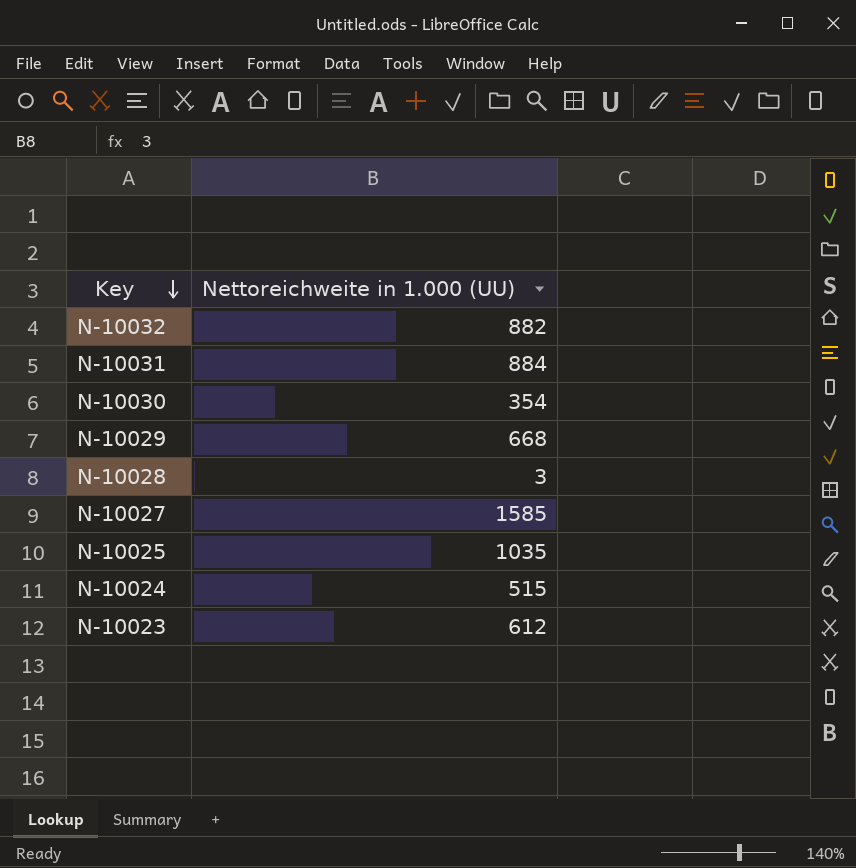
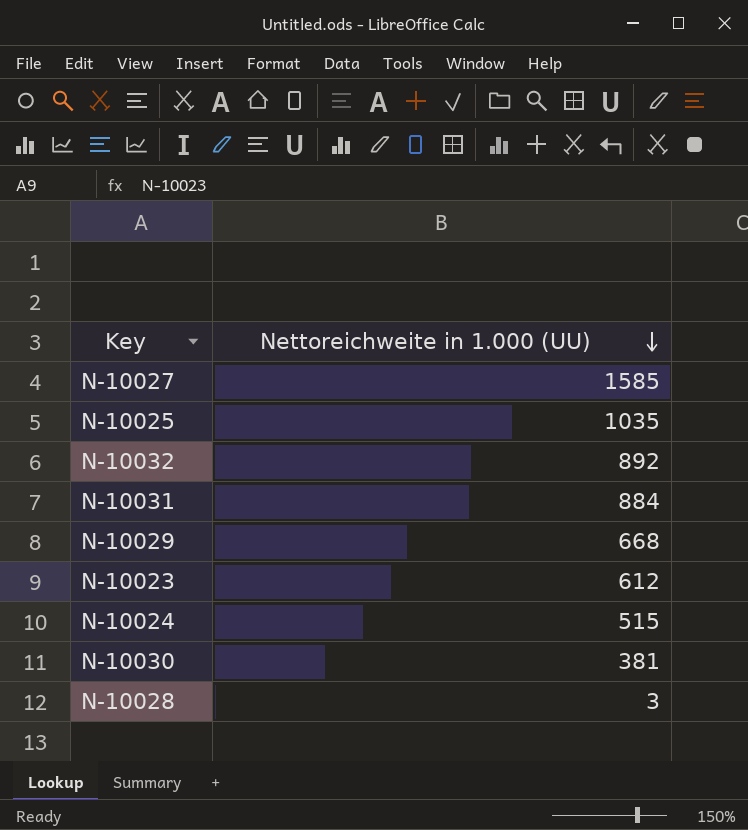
row order: Key descending -> Nettoreichweite in 1.000 (UU) descending
N-10032 | Nettoreichweite in 1.000 (UU): 882 -> 892
N-10030 | Nettoreichweite in 1.000 (UU): 354 -> 381

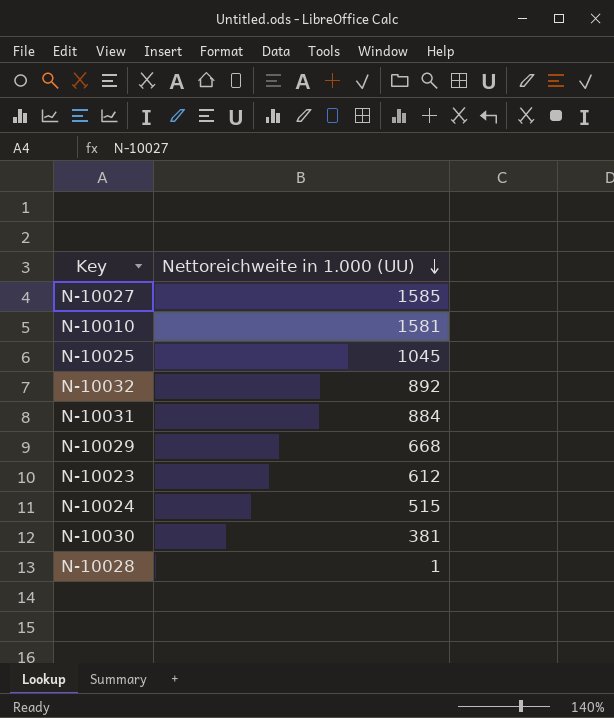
row N-10010: none -> 1581
N-10025 | Nettoreichweite in 1.000 (UU): 1035 -> 1045
N-10028 | Nettoreichweite in 1.000 (UU): 3 -> 1

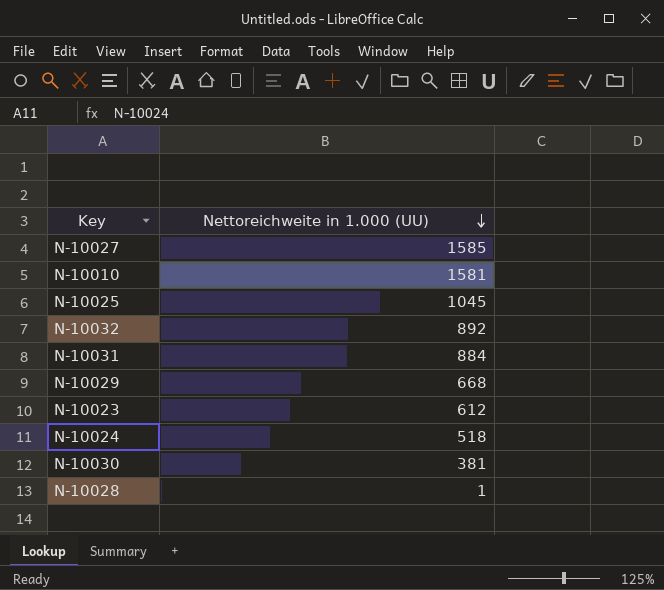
N-10024 | Nettoreichweite in 1.000 (UU): 515 -> 518

